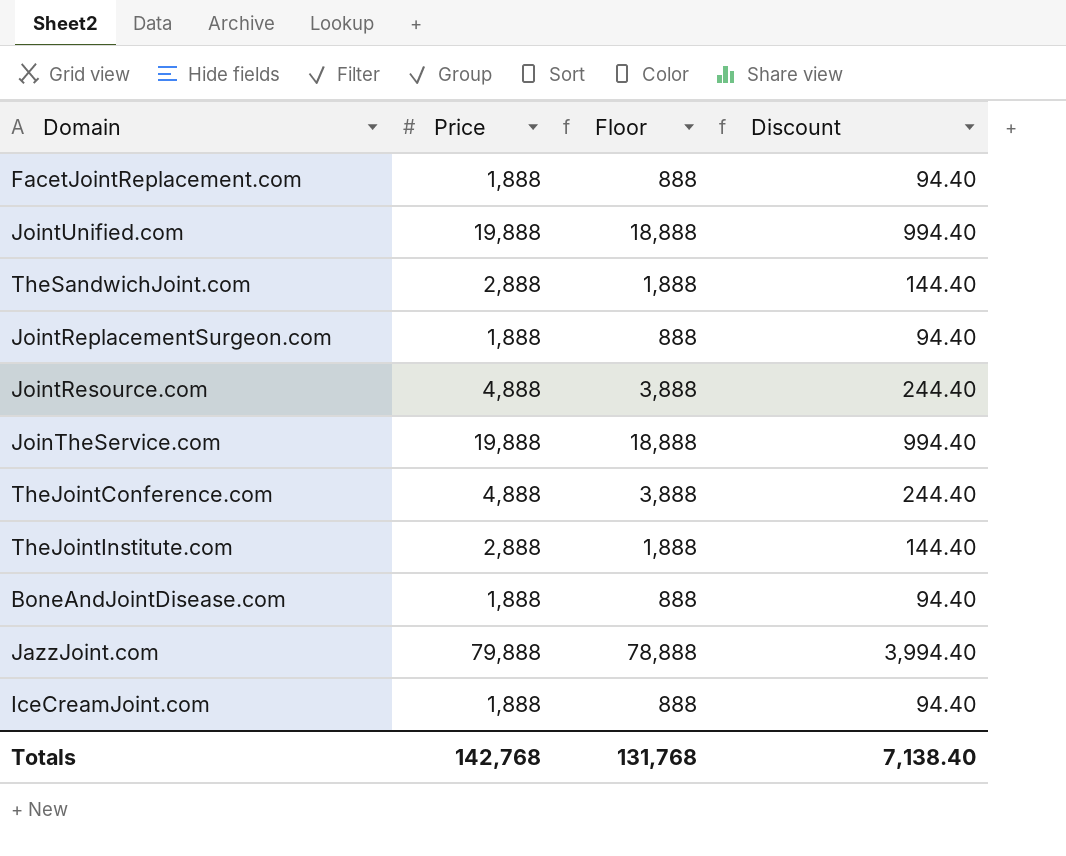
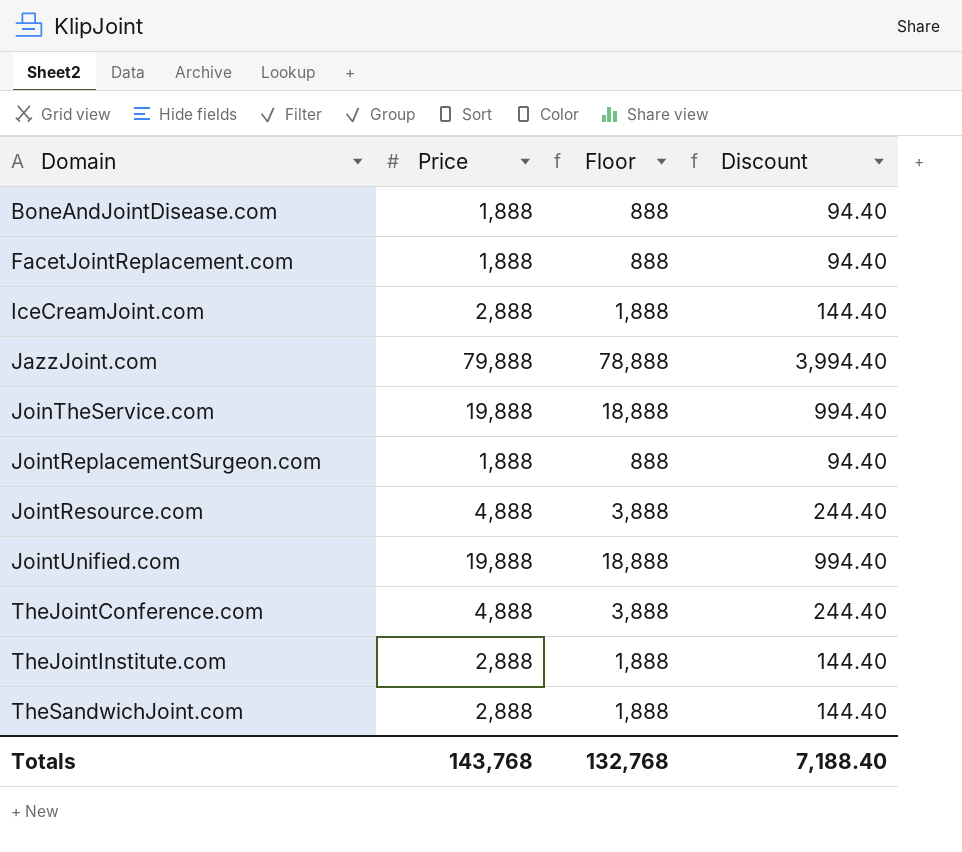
row order: none -> Domain ascending
IceCreamJoint.com | Price: 1,888 -> 2,888
IceCreamJoint.com | Floor: 888 -> 1,888
IceCreamJoint.com | Discount: 94.40 -> 144.40
Totals | Price: 142,768 -> 143,768
Totals | Floor: 131,768 -> 132,768
Totals | Discount: 7,138.40 -> 7,188.40

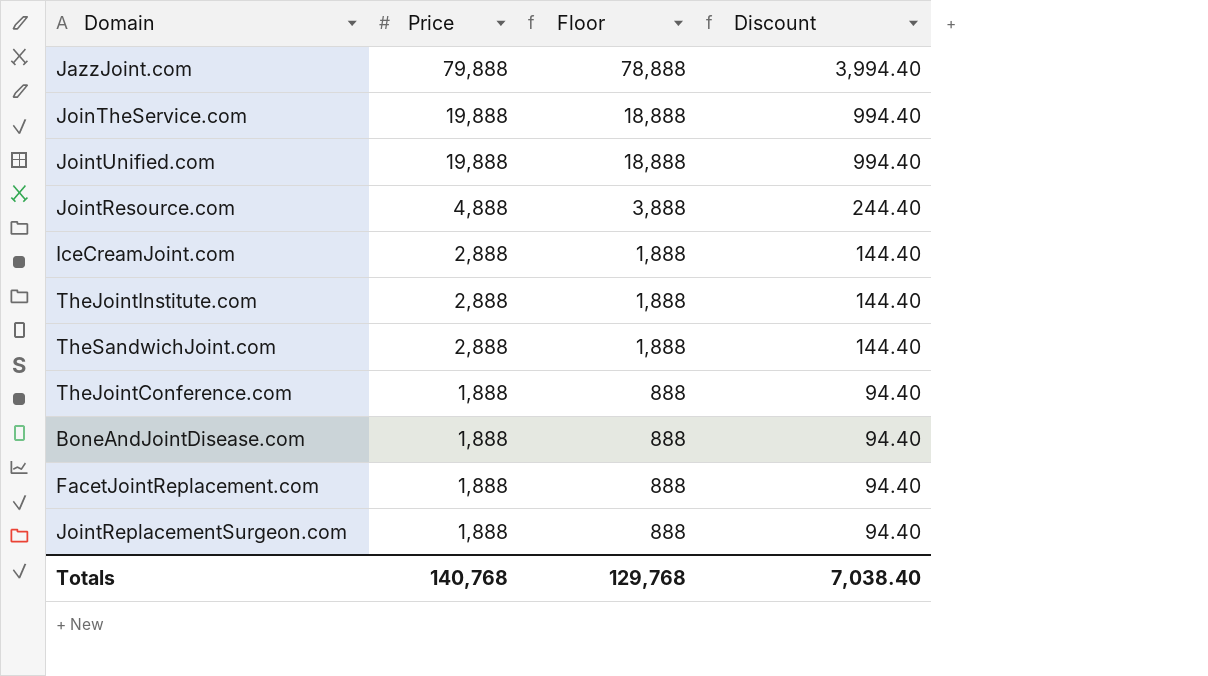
row order: Domain ascending -> Price descending
TheJointConference.com | Price: 4,888 -> 1,888
TheJointConference.com | Floor: 3,888 -> 888
TheJointConference.com | Discount: 244.40 -> 94.40
Totals | Price: 143,768 -> 140,768
Totals | Floor: 132,768 -> 129,768
Totals | Discount: 7,188.40 -> 7,038.40

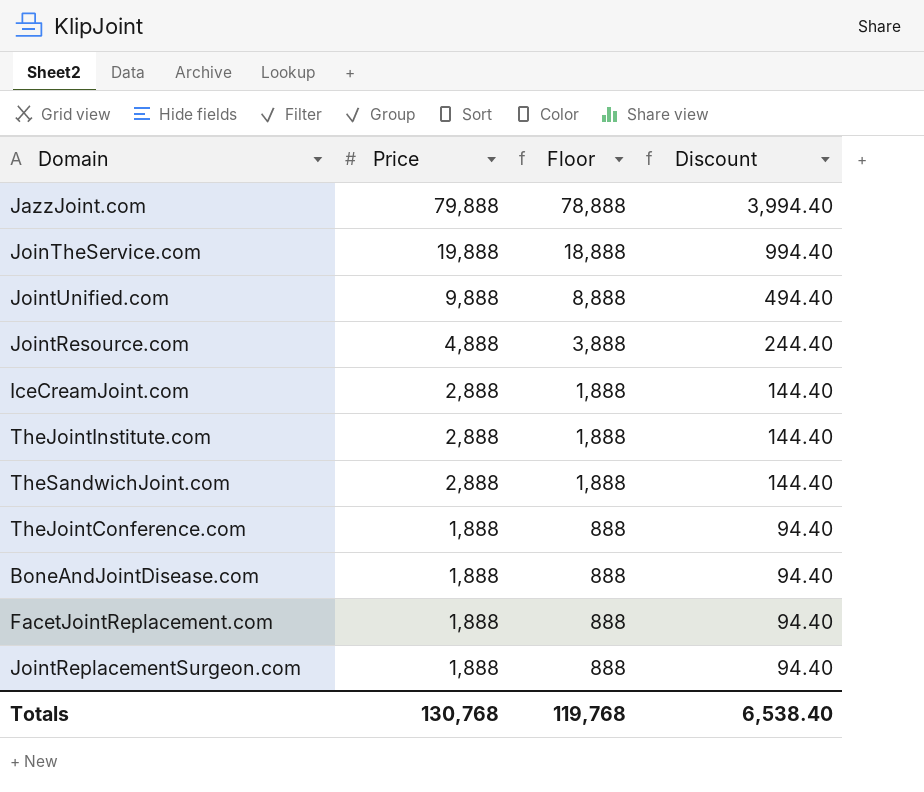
JointUnified.com | Price: 19,888 -> 9,888
JointUnified.com | Floor: 18,888 -> 8,888
JointUnified.com | Discount: 994.40 -> 494.40
Totals | Price: 140,768 -> 130,768
Totals | Floor: 129,768 -> 119,768
Totals | Discount: 7,038.40 -> 6,538.40

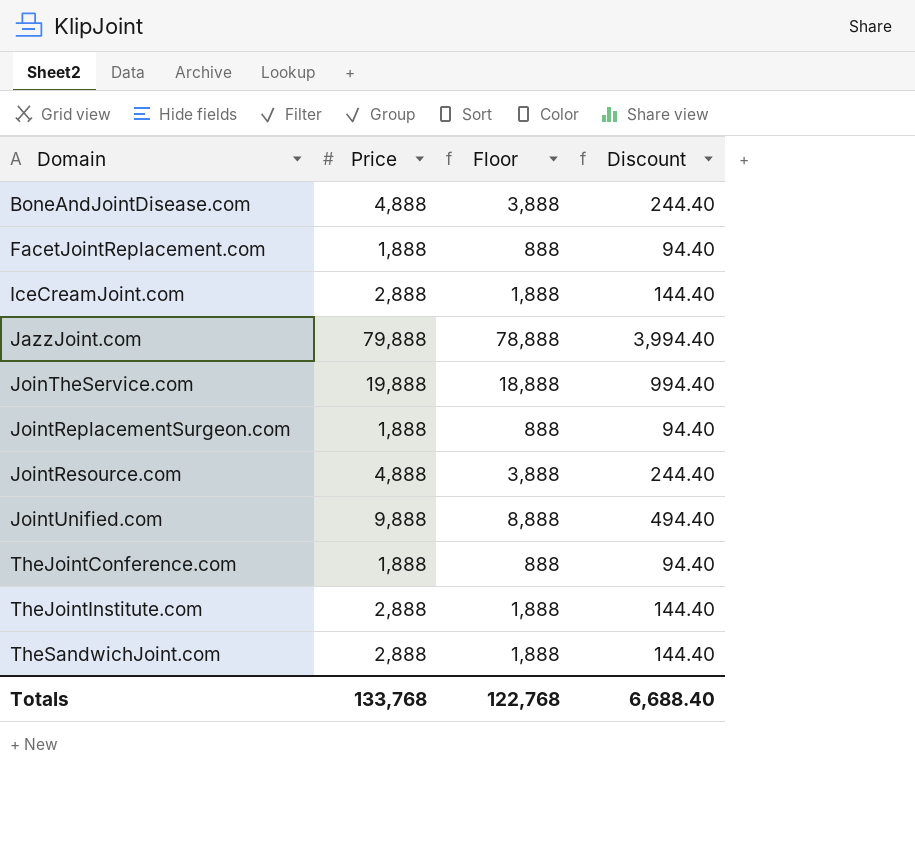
row order: Price descending -> Domain ascending
BoneAndJointDisease.com | Price: 1,888 -> 4,888
BoneAndJointDisease.com | Floor: 888 -> 3,888
BoneAndJointDisease.com | Discount: 94.40 -> 244.40
Totals | Price: 130,768 -> 133,768
Totals | Floor: 119,768 -> 122,768
Totals | Discount: 6,538.40 -> 6,688.40

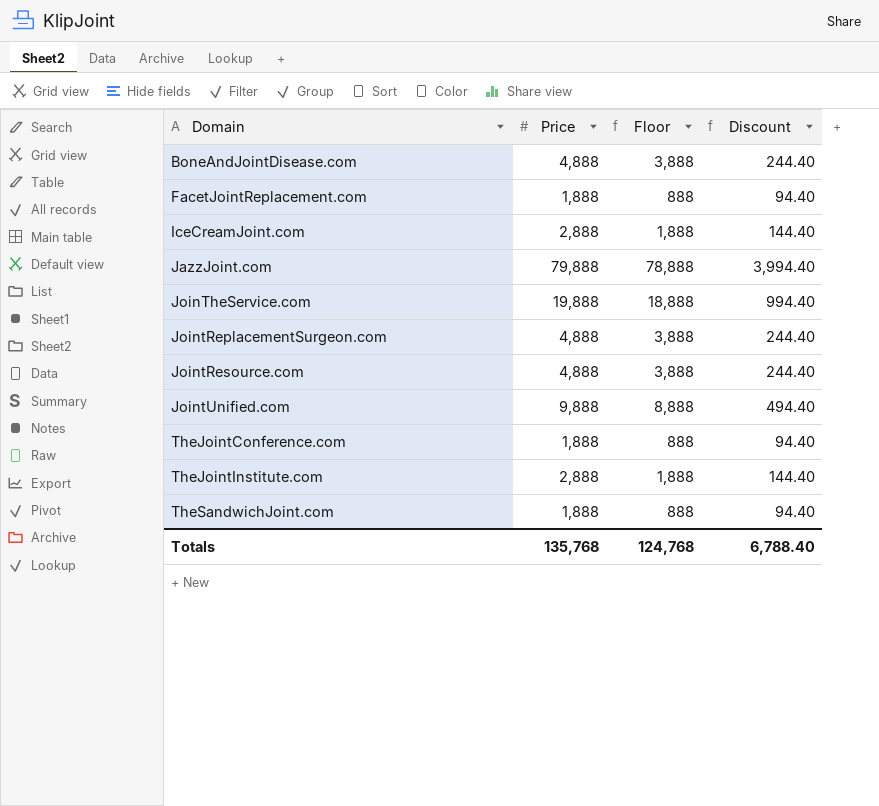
JointReplacementSurgeon.com | Price: 1,888 -> 4,888
JointReplacementSurgeon.com | Floor: 888 -> 3,888
JointReplacementSurgeon.com | Discount: 94.40 -> 244.40
TheSandwichJoint.com | Price: 2,888 -> 1,888
TheSandwichJoint.com | Floor: 1,888 -> 888
TheSandwichJoint.com | Discount: 144.40 -> 94.40
Totals | Price: 133,768 -> 135,768
Totals | Floor: 122,768 -> 124,768
Totals | Discount: 6,688.40 -> 6,788.40

